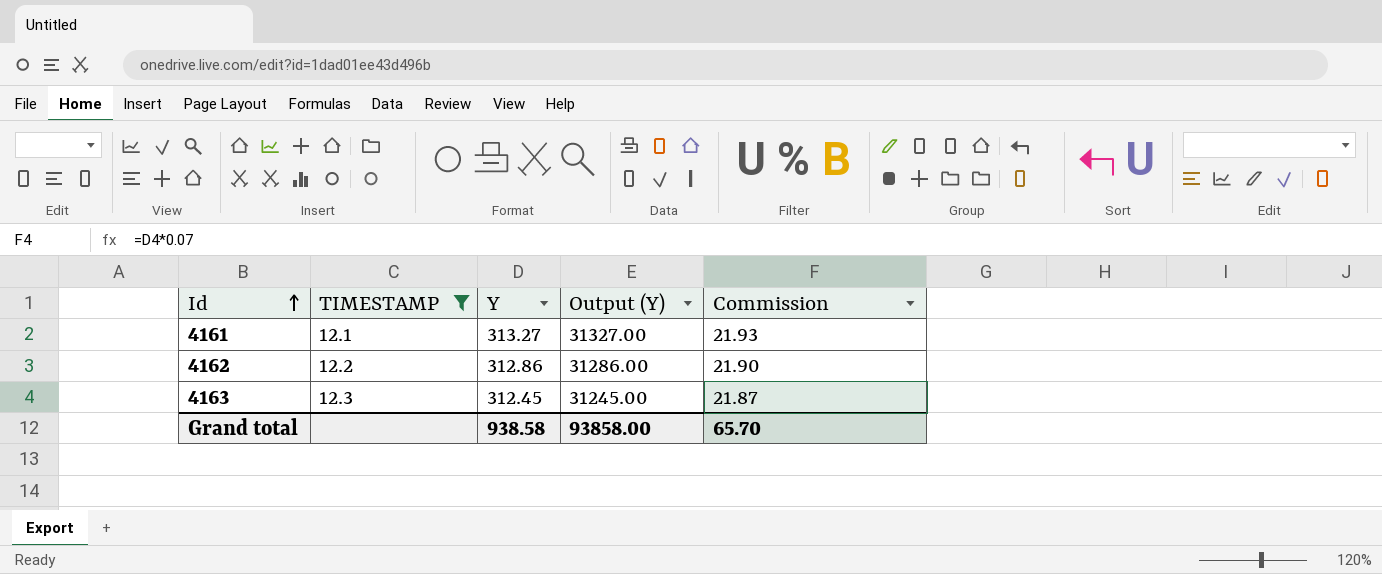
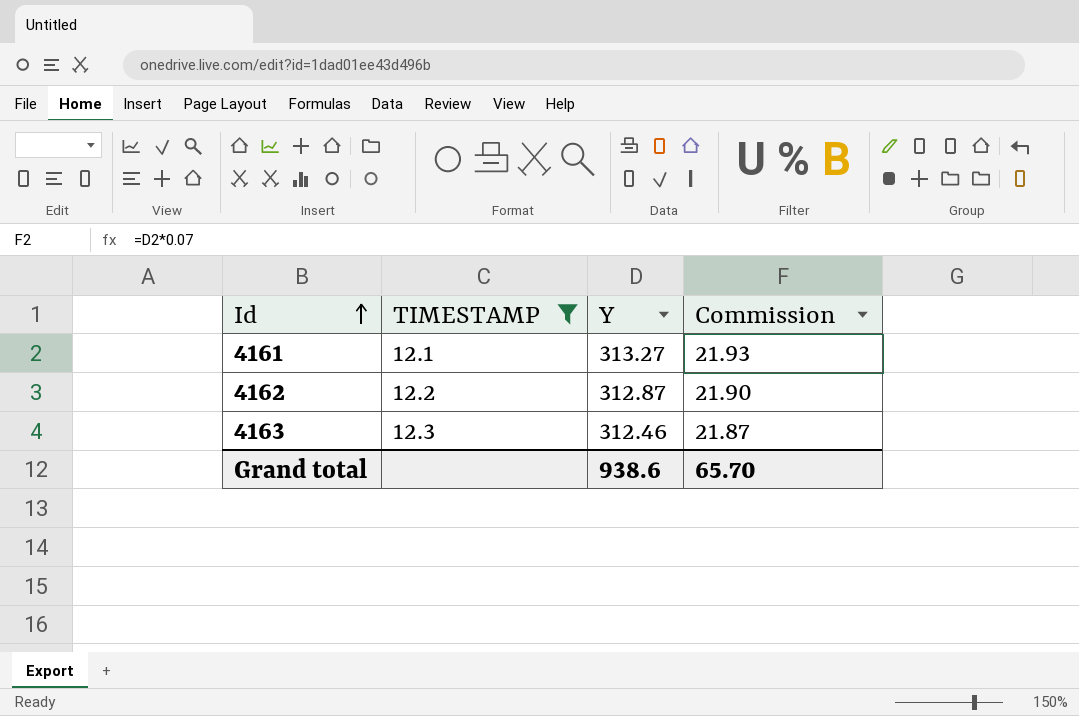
column Output (Y) | formula: [Y] * 100 -> none
4162 | Y: 312.86 -> 312.87
4163 | Y: 312.45 -> 312.46
Grand total | Y: 938.58 -> 938.6

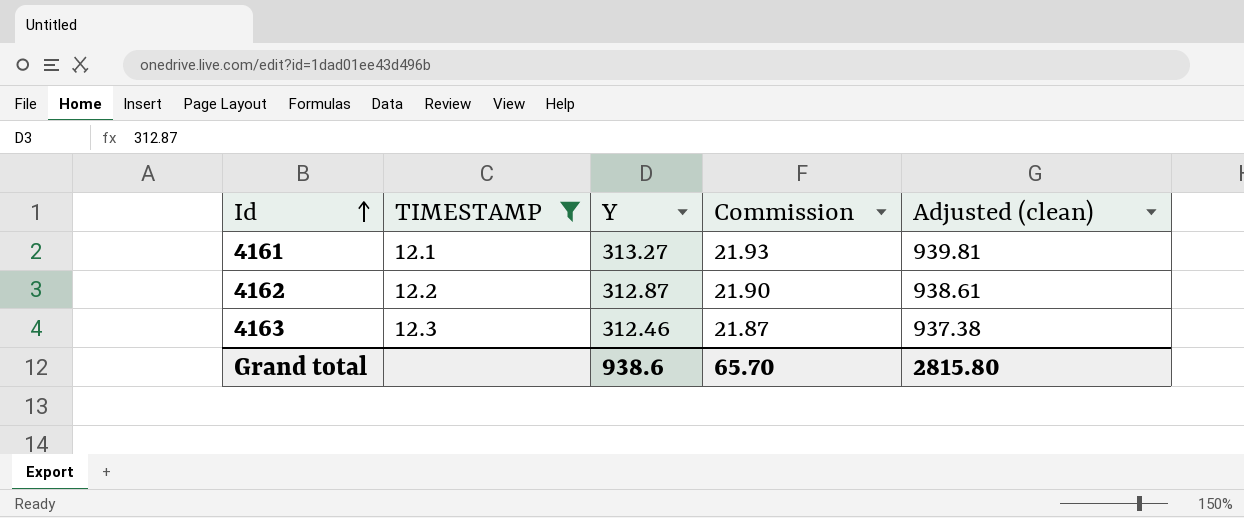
column Adjusted (clean) | formula: none -> [Y] * 3

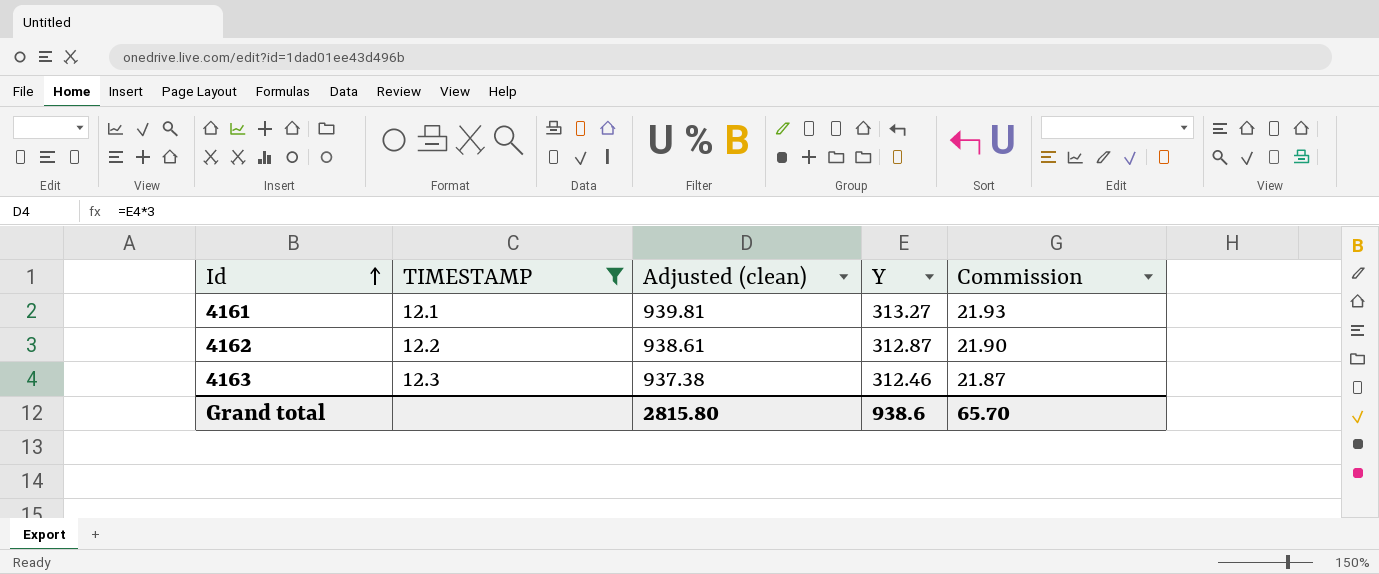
column Adjusted (clean) | position: 5 -> 3

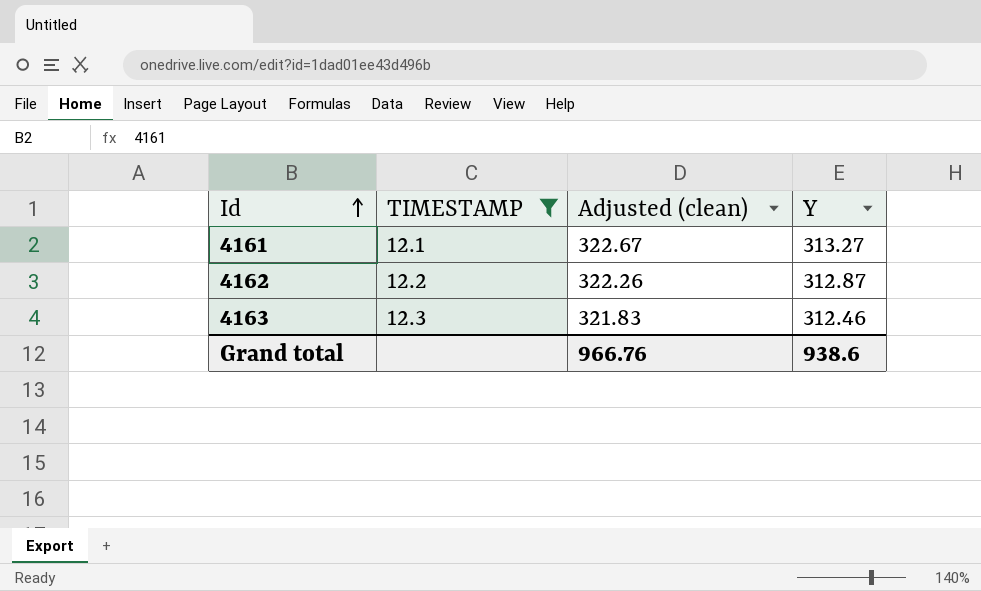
column Commission | formula: [Y] * 0.07 -> none
column Adjusted (clean) | formula: [Y] * 3 -> [Y] * 1.03
Grand total | Adjusted (clean): 2815.80 -> 966.76

